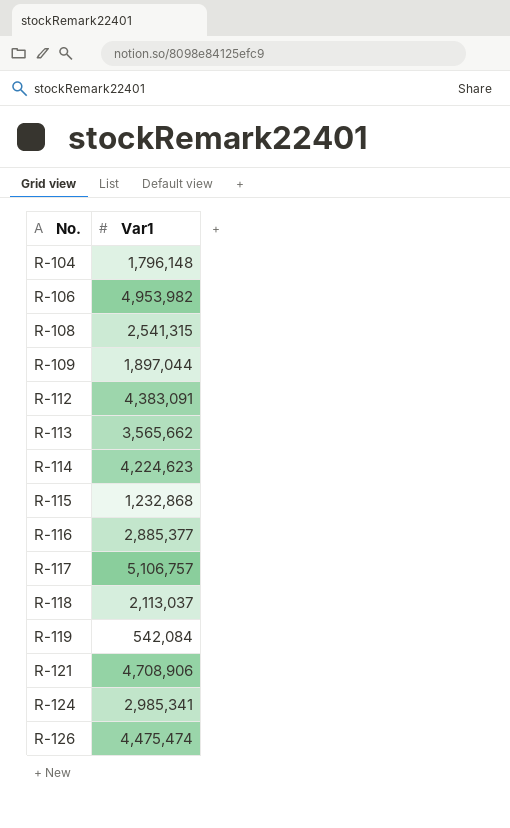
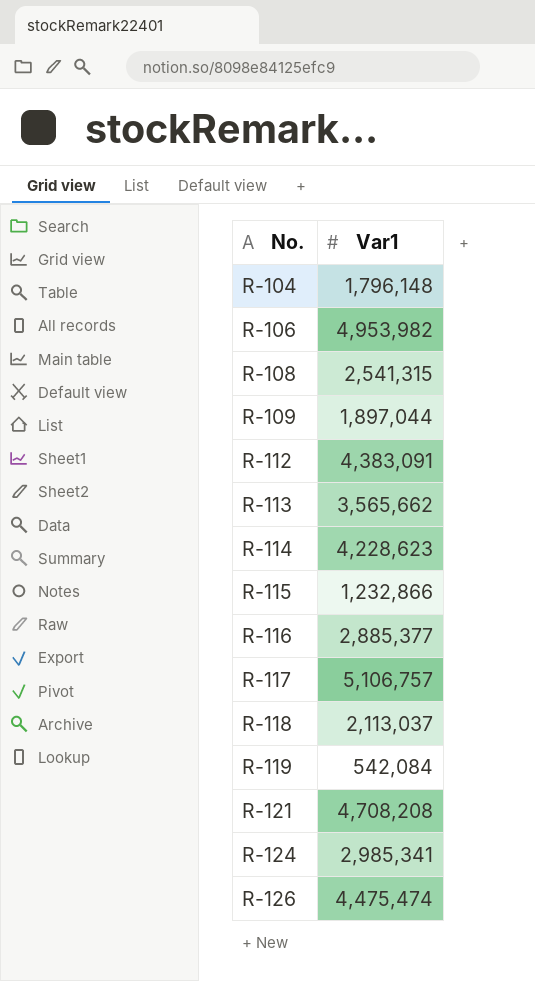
R-114 | Var1: 4,224,623 -> 4,228,623
R-115 | Var1: 1,232,868 -> 1,232,866
R-121 | Var1: 4,708,906 -> 4,708,208

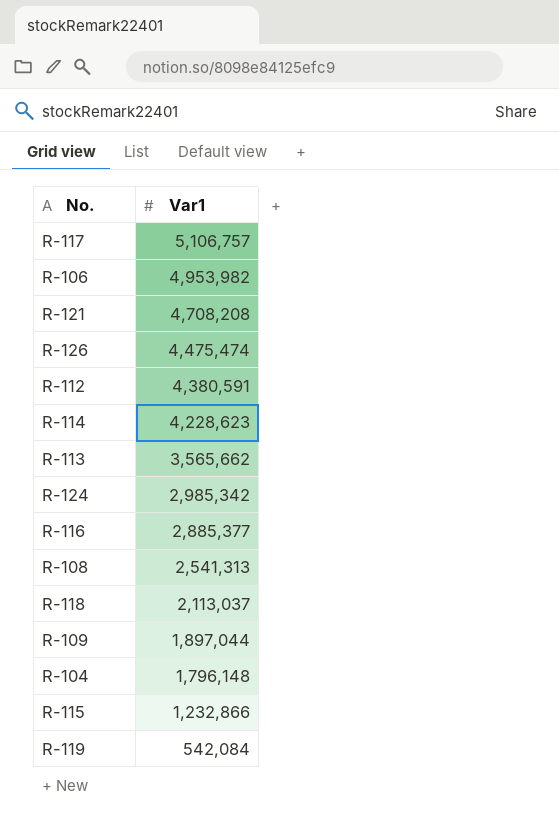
row order: No. ascending -> Var1 descending
R-112 | Var1: 4,383,091 -> 4,380,591
R-124 | Var1: 2,985,341 -> 2,985,342
R-108 | Var1: 2,541,315 -> 2,541,313

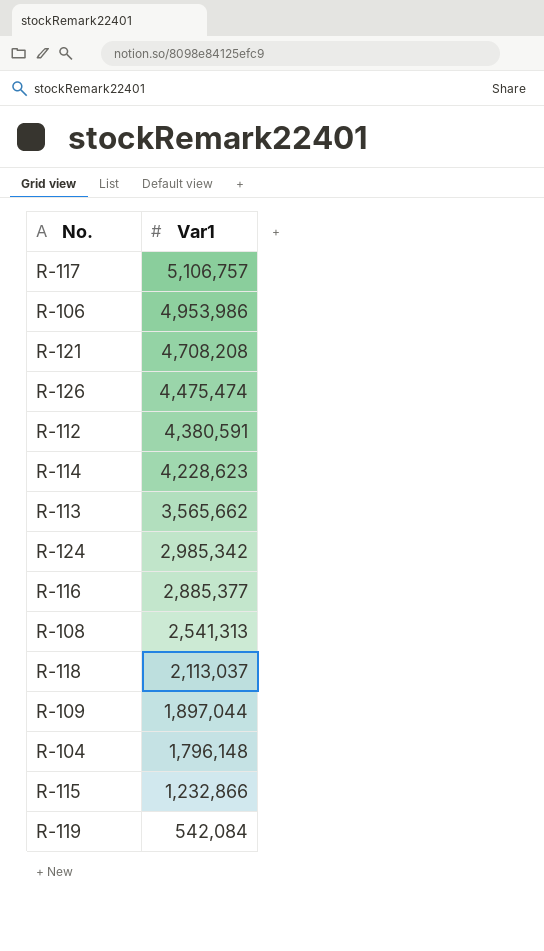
R-106 | Var1: 4,953,982 -> 4,953,986

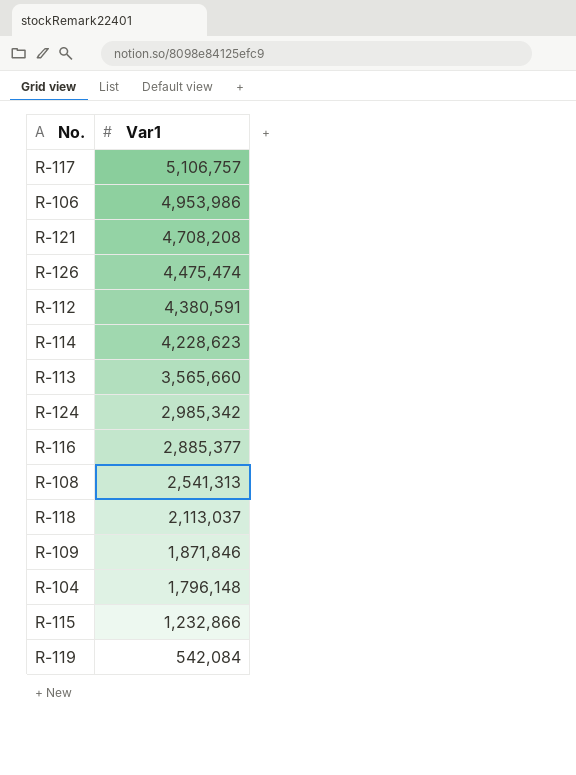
R-113 | Var1: 3,565,662 -> 3,565,660
R-109 | Var1: 1,897,044 -> 1,871,846

